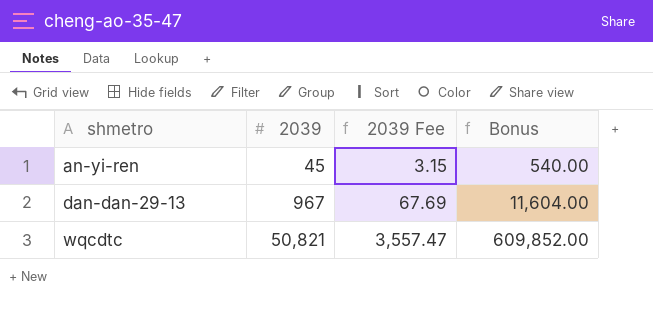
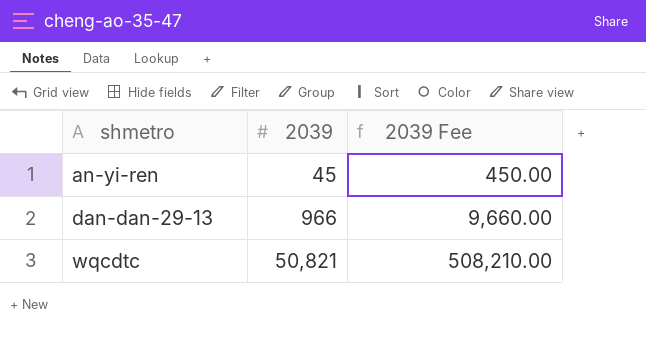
column Bonus | formula: [2039] * 12 -> none
column 2039 Fee | formula: [2039] * 0.07 -> [2039] * 10
dan-dan-29-13 | 2039: 967 -> 966

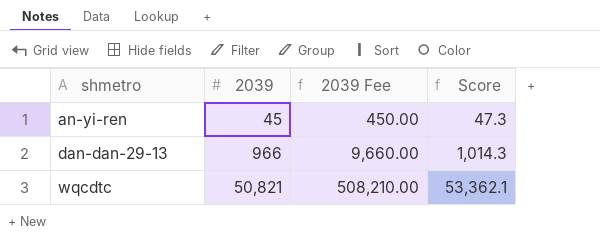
column Score | formula: none -> [2039] * 1.05

